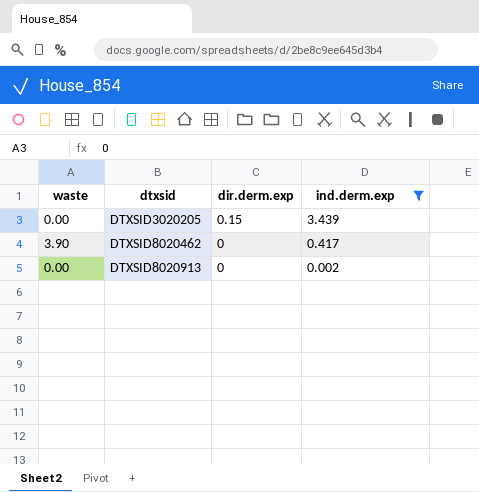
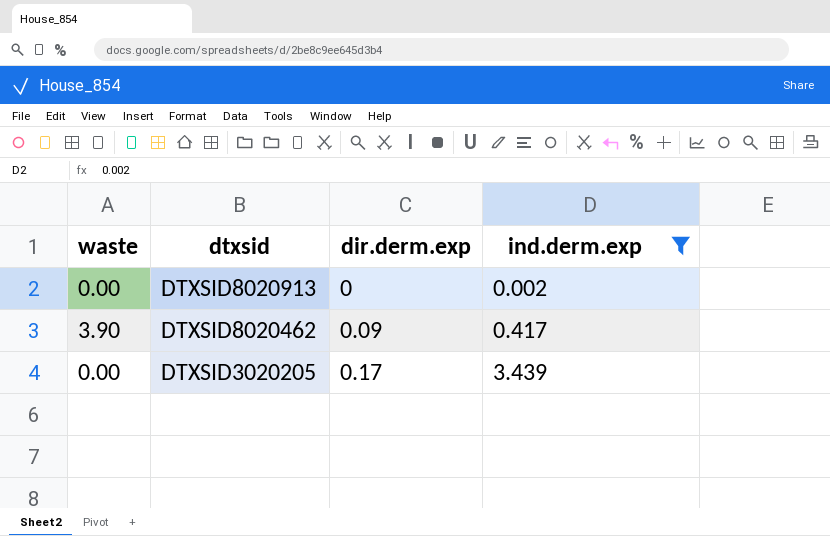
row order: dtxsid ascending -> dtxsid descending
DTXSID8020462 | dir.derm.exp: 0 -> 0.09
DTXSID3020205 | dir.derm.exp: 0.15 -> 0.17

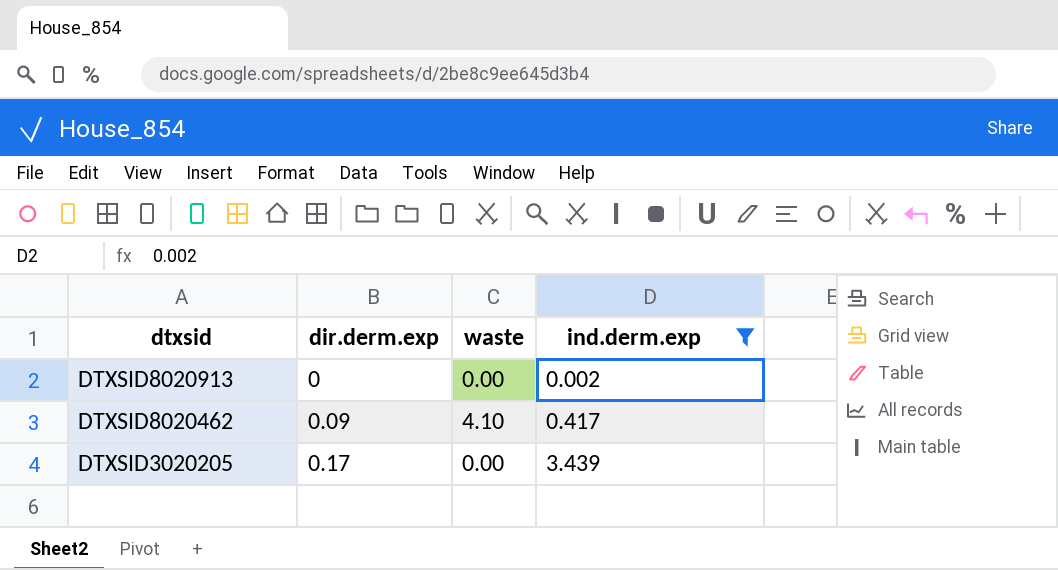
column waste | position: 1 -> 3
DTXSID8020462 | waste: 3.90 -> 4.10

